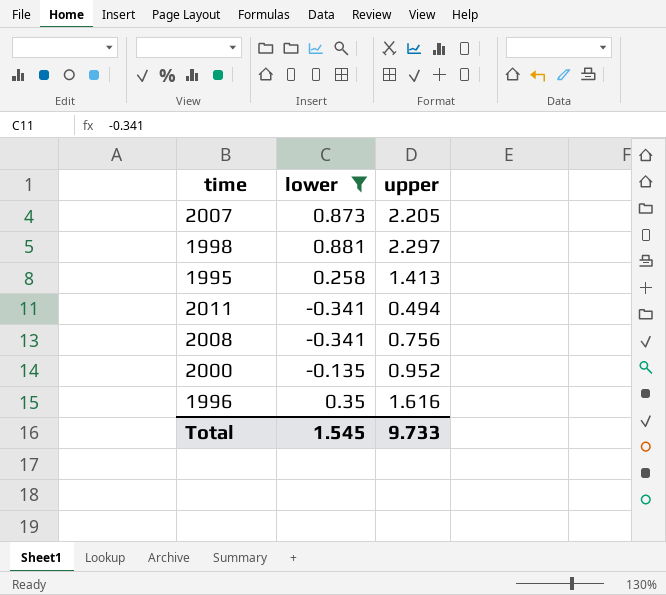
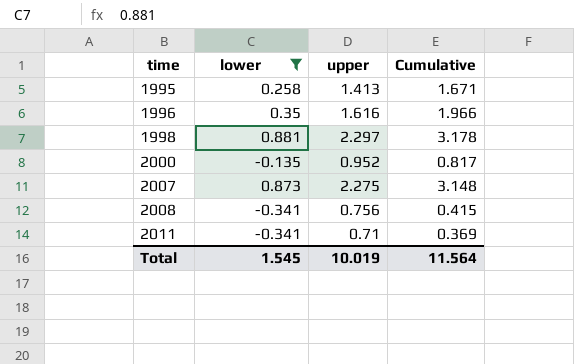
row order: none -> time ascending
column Cumulative | formula: none -> [lower] + [upper]
2007 | upper: 2.205 -> 2.275
2011 | upper: 0.494 -> 0.71
Total | upper: 9.733 -> 10.019

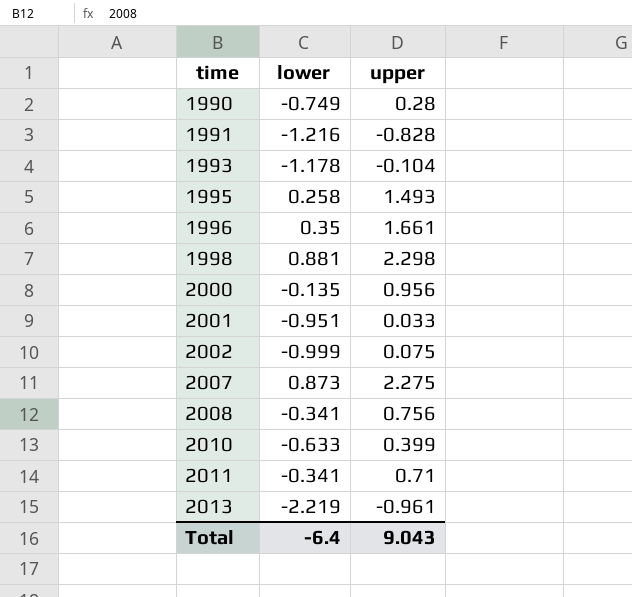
filter: lower >= -0.341 -> none
column Cumulative | formula: [lower] + [upper] -> none
1995 | upper: 1.413 -> 1.493
1996 | upper: 1.616 -> 1.661
1998 | upper: 2.297 -> 2.298
2000 | upper: 0.952 -> 0.956
Total | lower: 1.545 -> -6.4
Total | upper: 10.019 -> 9.043

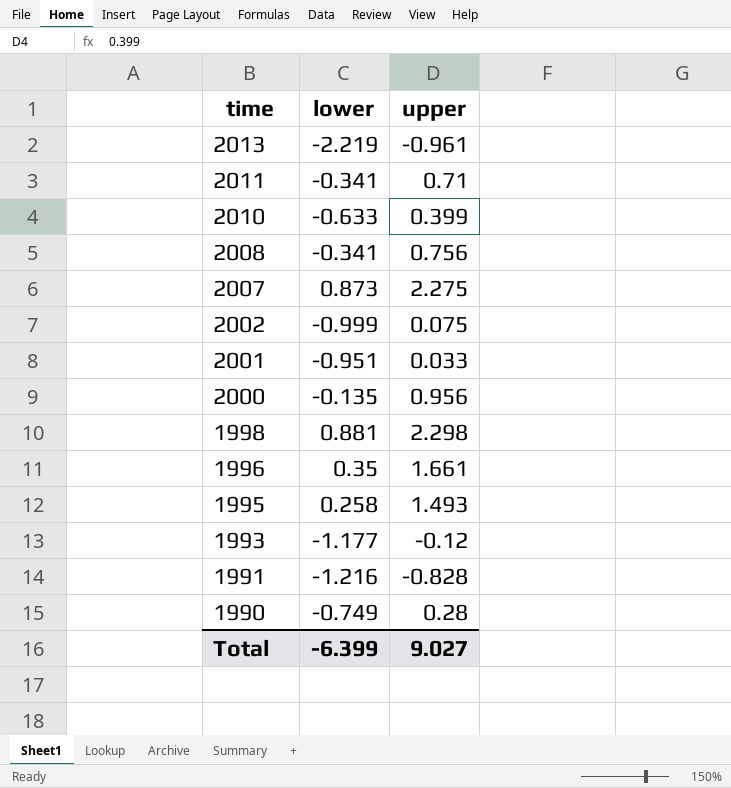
row order: time ascending -> time descending
1993 | lower: -1.178 -> -1.177
1993 | upper: -0.104 -> -0.12
Total | lower: -6.4 -> -6.399
Total | upper: 9.043 -> 9.027

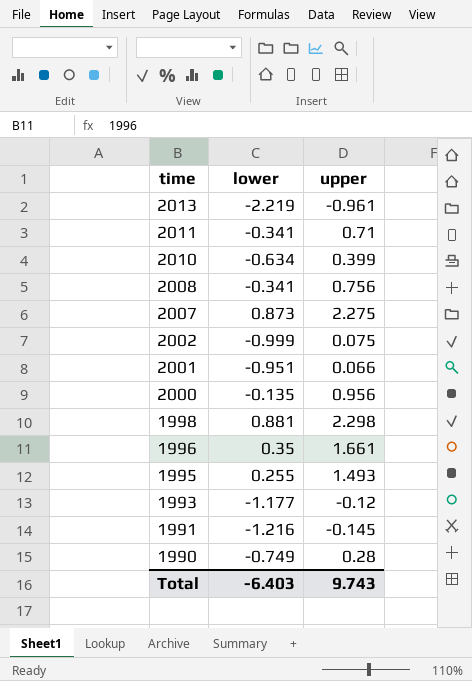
2010 | lower: -0.633 -> -0.634
2001 | upper: 0.033 -> 0.066
1995 | lower: 0.258 -> 0.255
1991 | upper: -0.828 -> -0.145
Total | lower: -6.399 -> -6.403
Total | upper: 9.027 -> 9.743

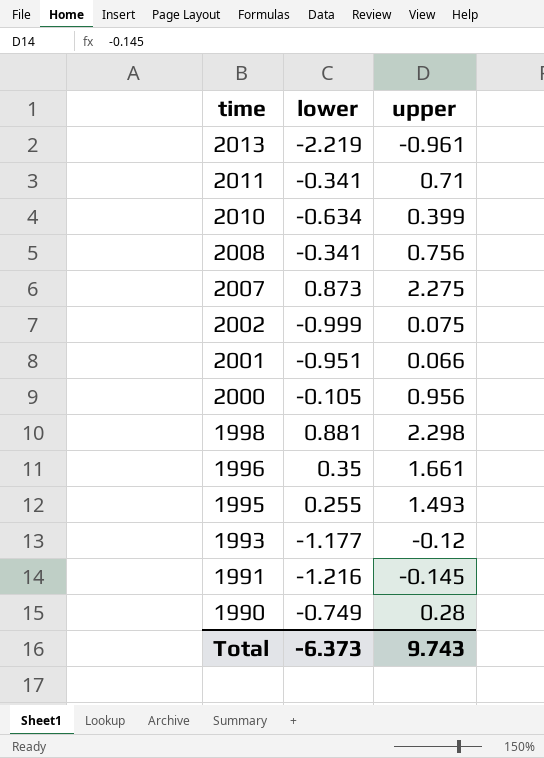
2000 | lower: -0.135 -> -0.105
Total | lower: -6.403 -> -6.373

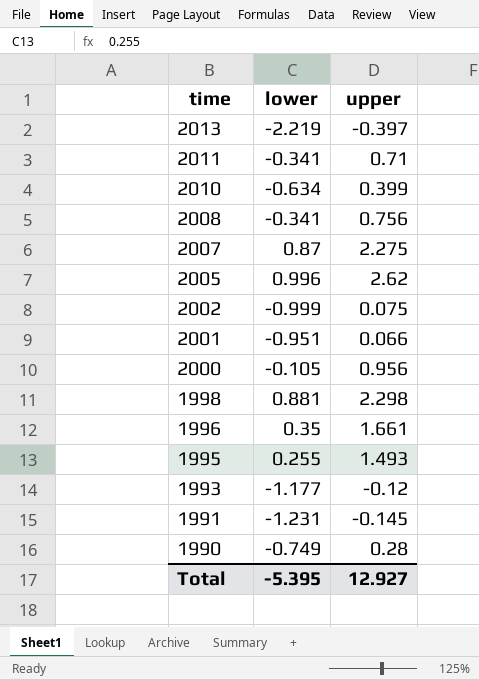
2013 | upper: -0.961 -> -0.397
2007 | lower: 0.873 -> 0.87
row 2005: none -> 0.996 | 2.62
1991 | lower: -1.216 -> -1.231
Total | lower: -6.373 -> -5.395
Total | upper: 9.743 -> 12.927

